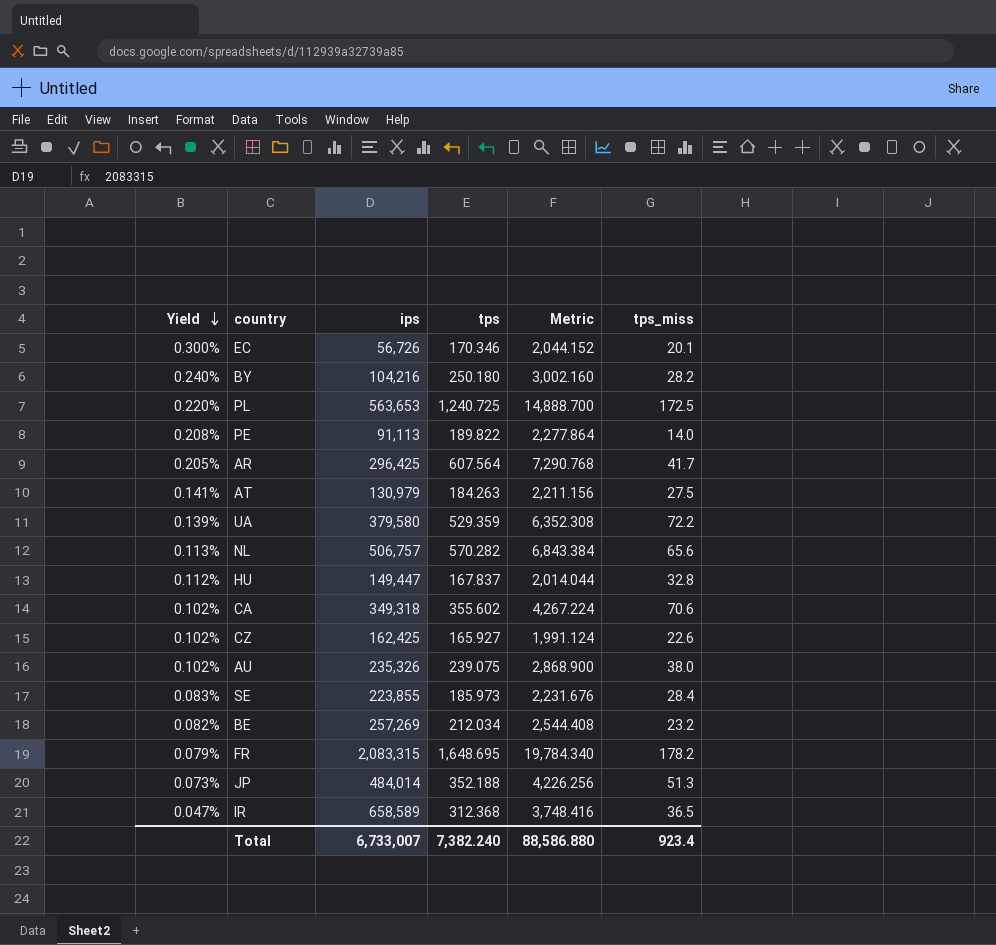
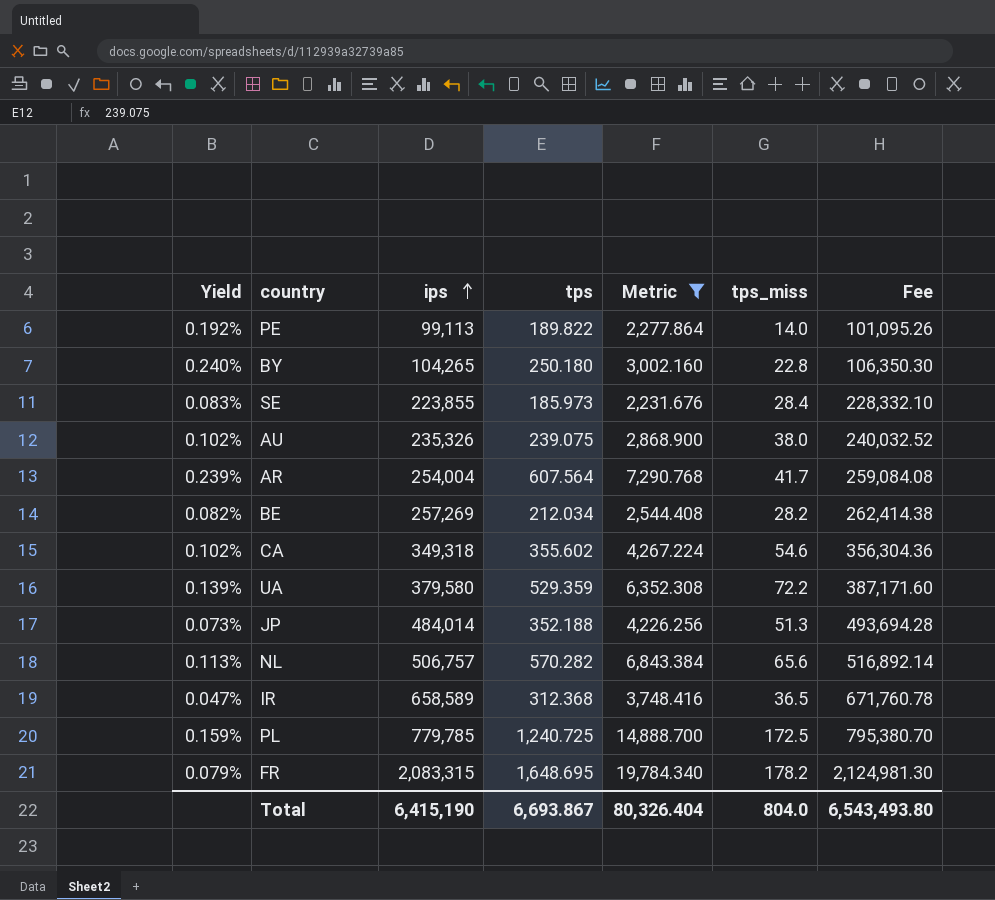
filter: none -> Metric >= 2,231.676
row order: Yield descending -> ips ascending
column Fee | formula: none -> [ips] * 1.02
PE | Yield: 0.208% -> 0.192%
PE | ips: 91,113 -> 99,113
BY | ips: 104,216 -> 104,265
BY | tps_miss: 28.2 -> 22.8
AR | Yield: 0.205% -> 0.239%
AR | ips: 296,425 -> 254,004
BE | tps_miss: 23.2 -> 28.2
CA | tps_miss: 70.6 -> 54.6
PL | Yield: 0.220% -> 0.159%
PL | ips: 563,653 -> 779,785
Total | ips: 6,733,007 -> 6,415,190
Total | tps: 7,382.240 -> 6,693.867
Total | Metric: 88,586.880 -> 80,326.404
Total | tps_miss: 923.4 -> 804.0

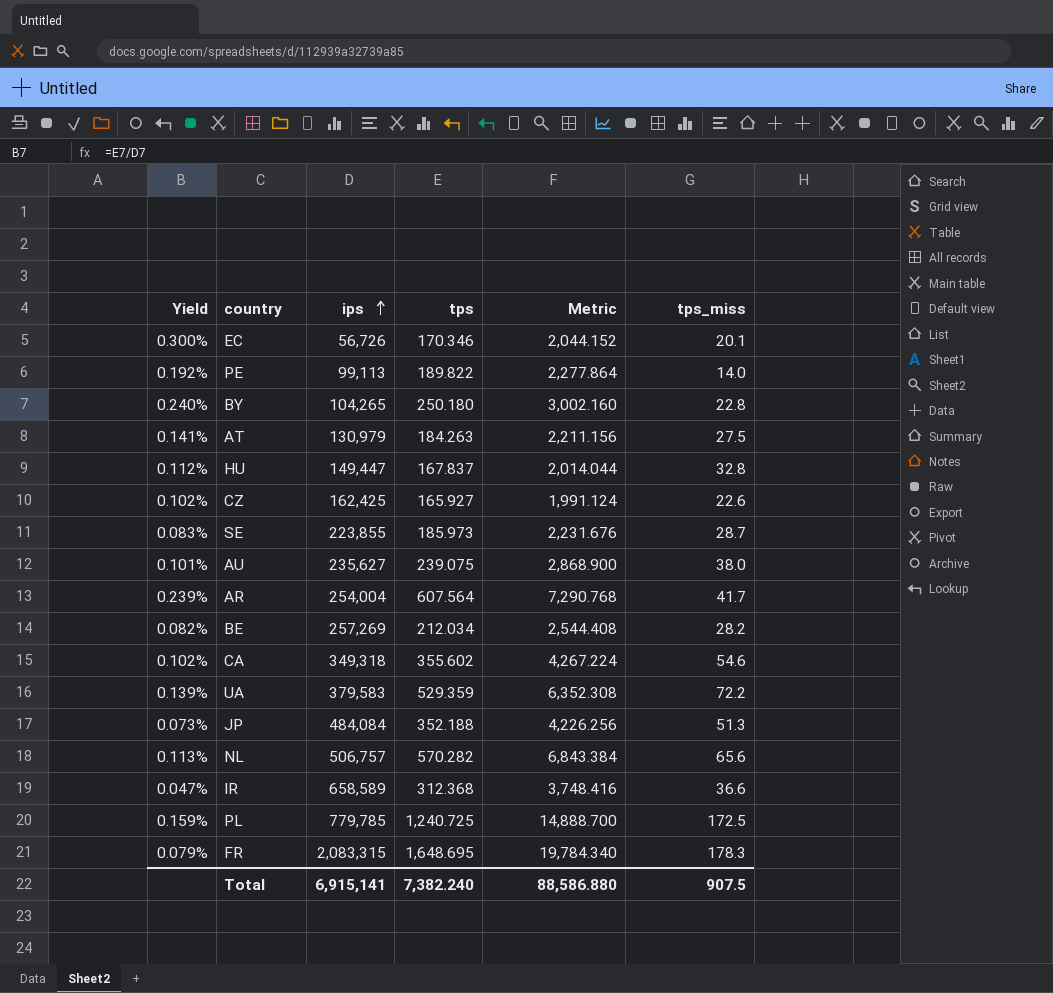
filter: Metric >= 2,231.676 -> none
column Fee | formula: [ips] * 1.02 -> none
SE | tps_miss: 28.4 -> 28.7
AU | Yield: 0.102% -> 0.101%
AU | ips: 235,326 -> 235,627
UA | ips: 379,580 -> 379,583
JP | ips: 484,014 -> 484,084
IR | tps_miss: 36.5 -> 36.6
FR | tps_miss: 178.2 -> 178.3
Total | ips: 6,415,190 -> 6,915,141
Total | tps: 6,693.867 -> 7,382.240
Total | Metric: 80,326.404 -> 88,586.880
Total | tps_miss: 804.0 -> 907.5

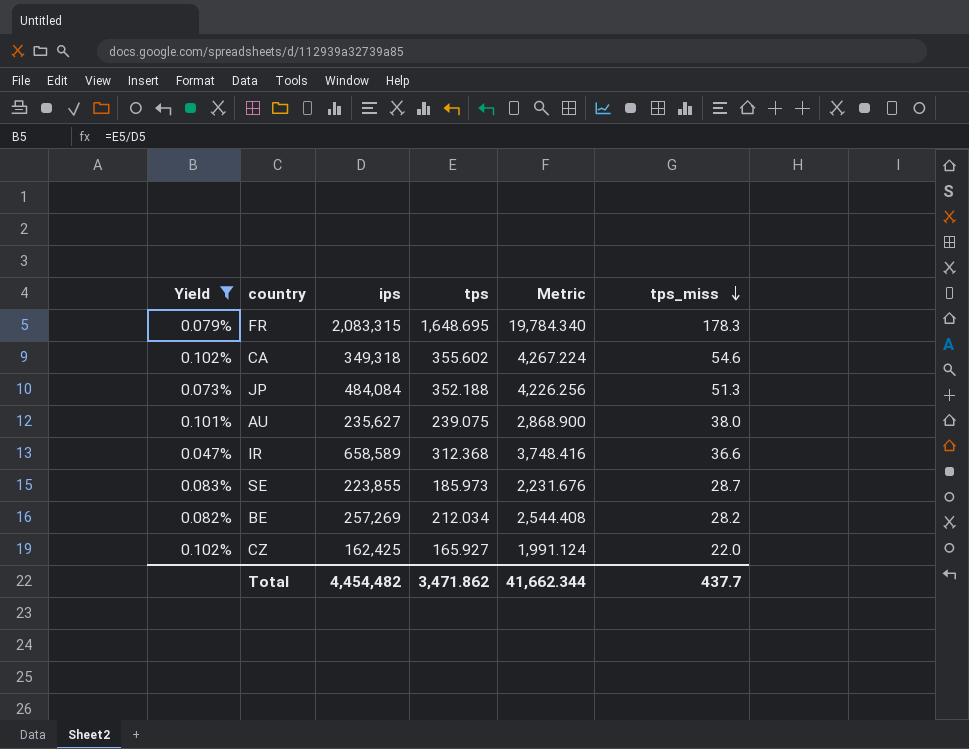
filter: none -> Yield <= 0.102%
row order: ips ascending -> tps_miss descending
CZ | tps_miss: 22.6 -> 22.0
Total | ips: 6,915,141 -> 4,454,482
Total | tps: 7,382.240 -> 3,471.862
Total | Metric: 88,586.880 -> 41,662.344
Total | tps_miss: 907.5 -> 437.7

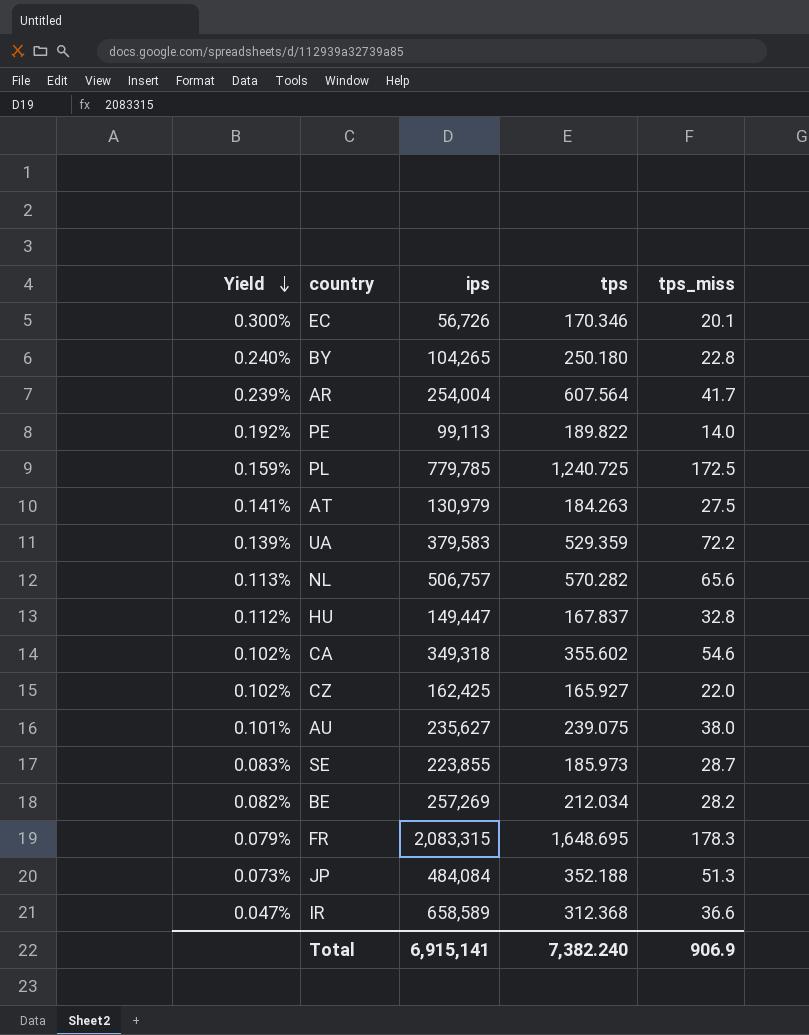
filter: Yield <= 0.102% -> none
row order: tps_miss descending -> Yield descending
column Metric | formula: [tps] * 12 -> none
Total | ips: 4,454,482 -> 6,915,141
Total | tps: 3,471.862 -> 7,382.240
Total | tps_miss: 437.7 -> 906.9

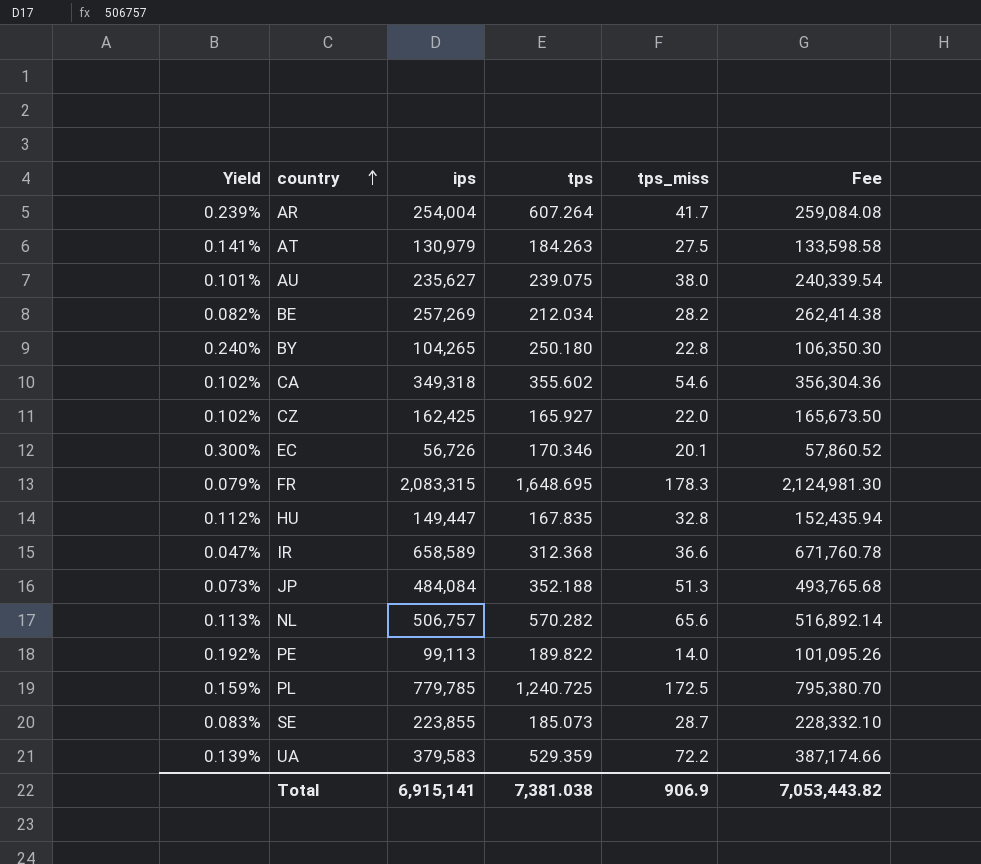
row order: Yield descending -> country ascending
column Fee | formula: none -> [ips] * 1.02
AR | tps: 607.564 -> 607.264
HU | tps: 167.837 -> 167.835
SE | tps: 185.973 -> 185.073
Total | tps: 7,382.240 -> 7,381.038

